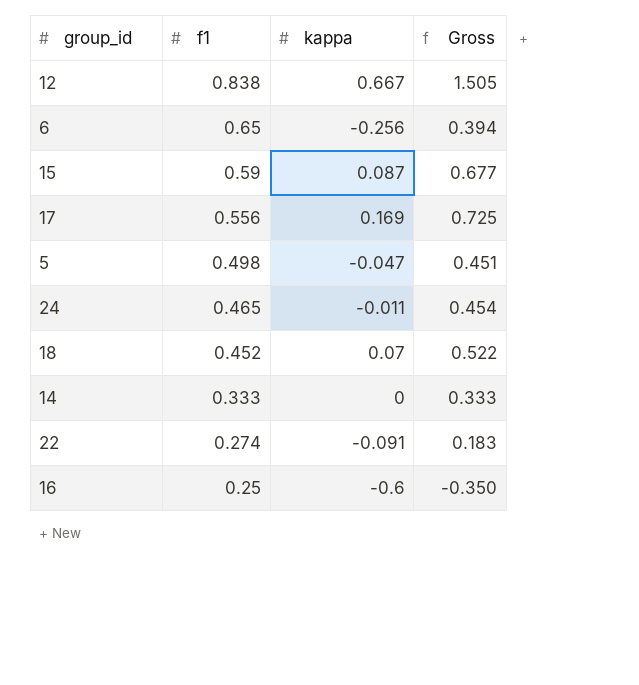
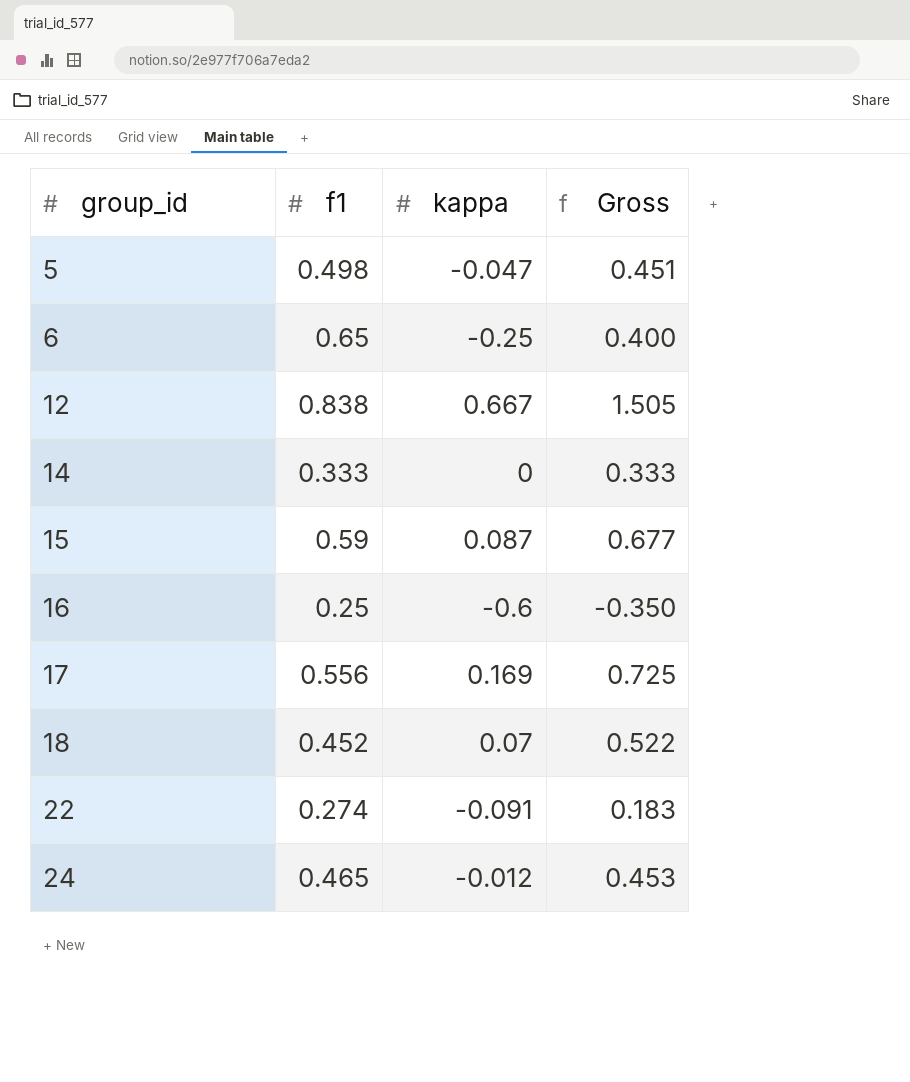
row order: f1 descending -> group_id ascending
6 | kappa: -0.256 -> -0.25
6 | Gross: 0.394 -> 0.400
24 | kappa: -0.011 -> -0.012
24 | Gross: 0.454 -> 0.453

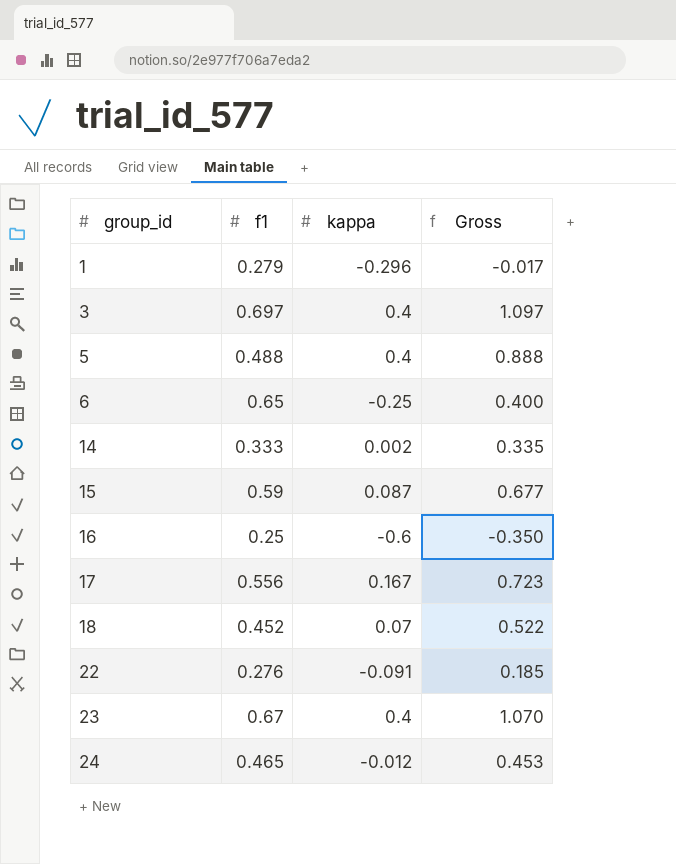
row 12: 0.838 | 0.667 | 1.505 -> none
row 1: none -> 0.279 | -0.296 | -0.017
row 3: none -> 0.697 | 0.4 | 1.097
5 | f1: 0.498 -> 0.488
5 | kappa: -0.047 -> 0.4
5 | Gross: 0.451 -> 0.888
14 | kappa: 0 -> 0.002
14 | Gross: 0.333 -> 0.335
17 | kappa: 0.169 -> 0.167
17 | Gross: 0.725 -> 0.723
22 | f1: 0.274 -> 0.276
22 | Gross: 0.183 -> 0.185
row 23: none -> 0.67 | 0.4 | 1.070

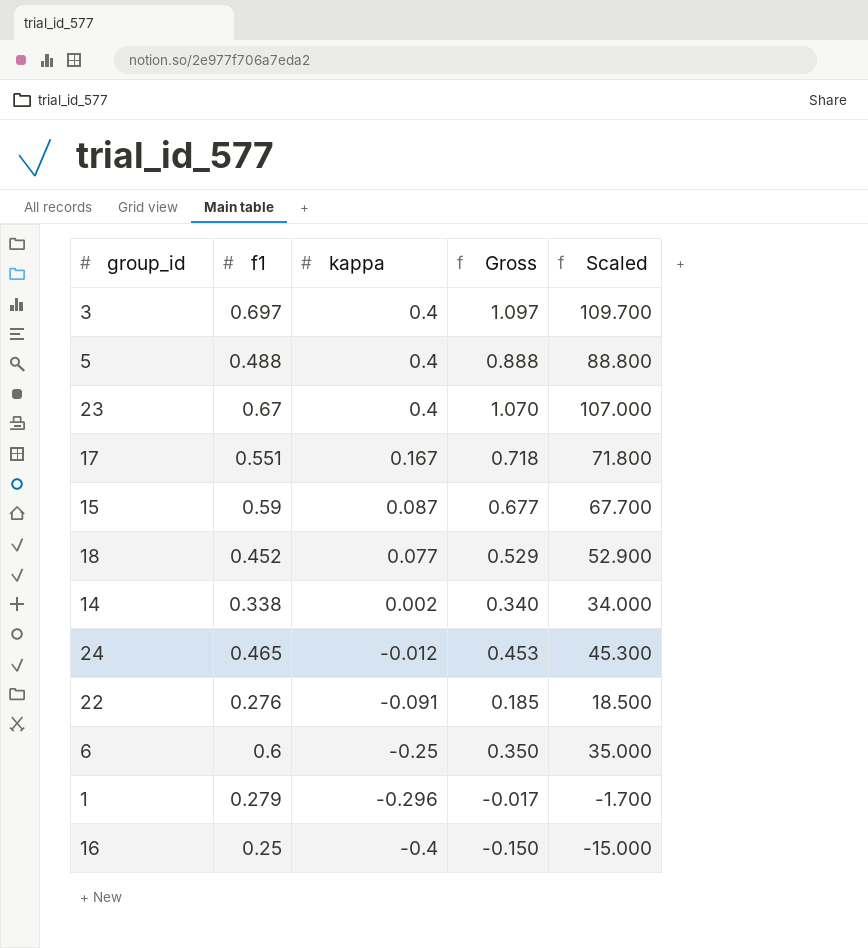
row order: group_id ascending -> kappa descending
column Scaled | formula: none -> [Gross] * 100
17 | f1: 0.556 -> 0.551
17 | Gross: 0.723 -> 0.718
18 | kappa: 0.07 -> 0.077
18 | Gross: 0.522 -> 0.529
14 | f1: 0.333 -> 0.338
14 | Gross: 0.335 -> 0.340
6 | f1: 0.65 -> 0.6
6 | Gross: 0.400 -> 0.350
16 | kappa: -0.6 -> -0.4
16 | Gross: -0.350 -> -0.150

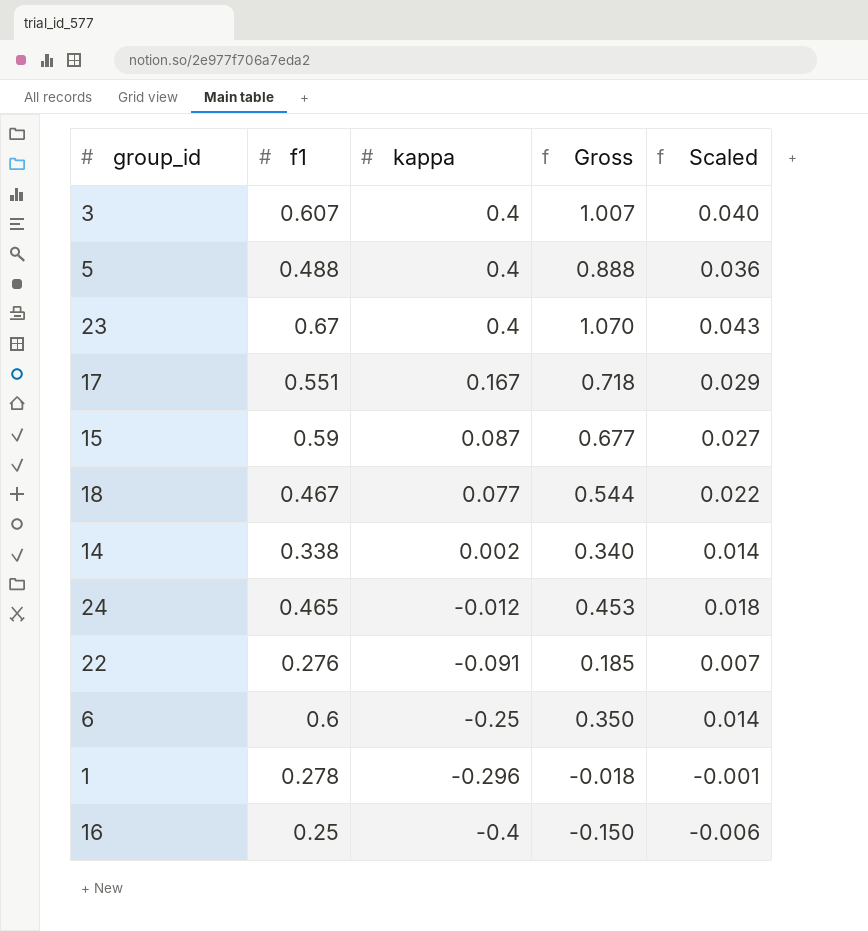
column Scaled | formula: [Gross] * 100 -> [Gross] * 0.04
3 | f1: 0.697 -> 0.607
3 | Gross: 1.097 -> 1.007
18 | f1: 0.452 -> 0.467
18 | Gross: 0.529 -> 0.544
1 | f1: 0.279 -> 0.278
1 | Gross: -0.017 -> -0.018

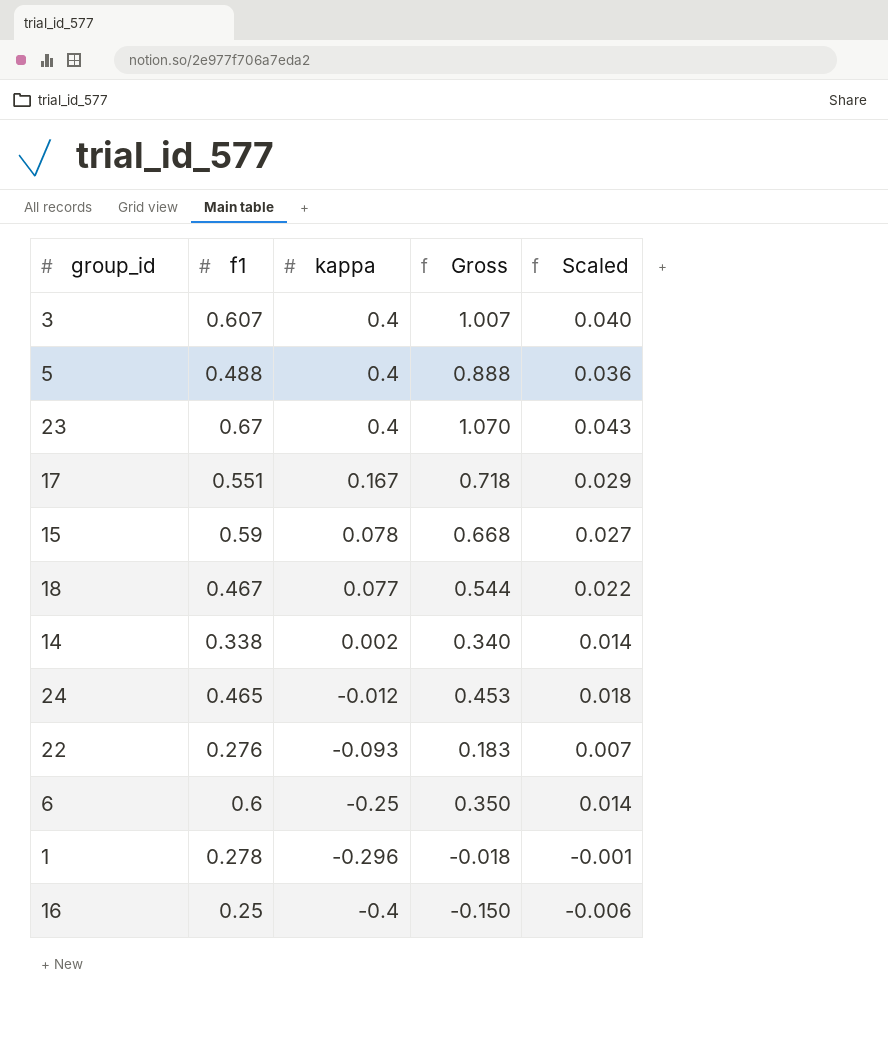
15 | kappa: 0.087 -> 0.078
15 | Gross: 0.677 -> 0.668
22 | kappa: -0.091 -> -0.093
22 | Gross: 0.185 -> 0.183

